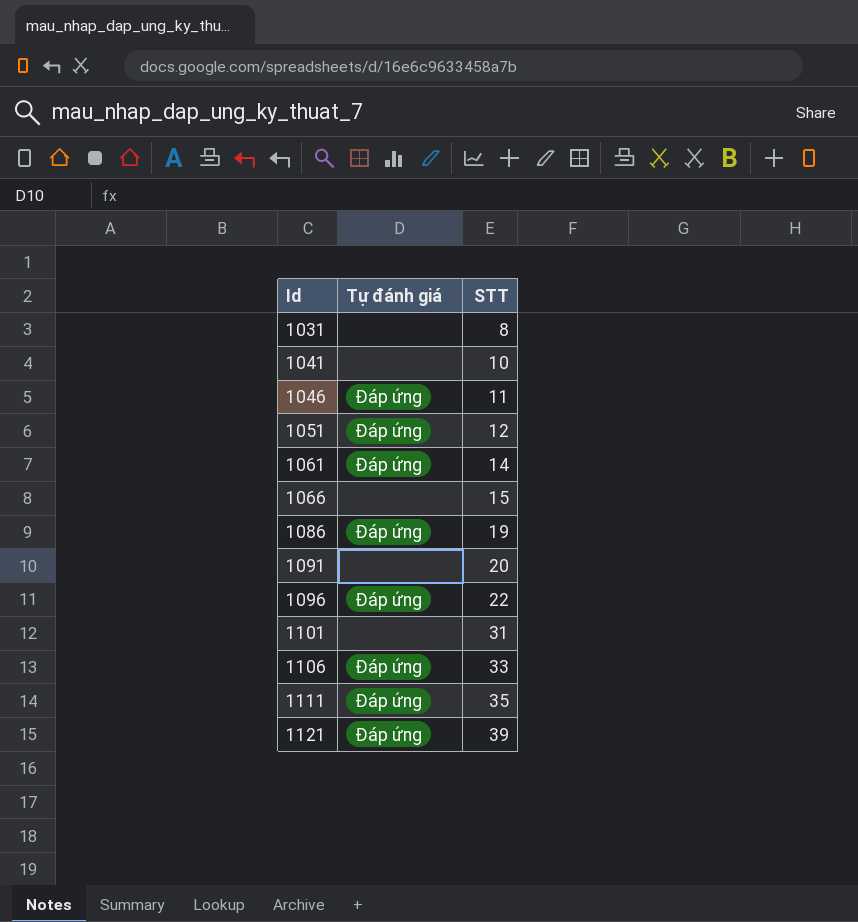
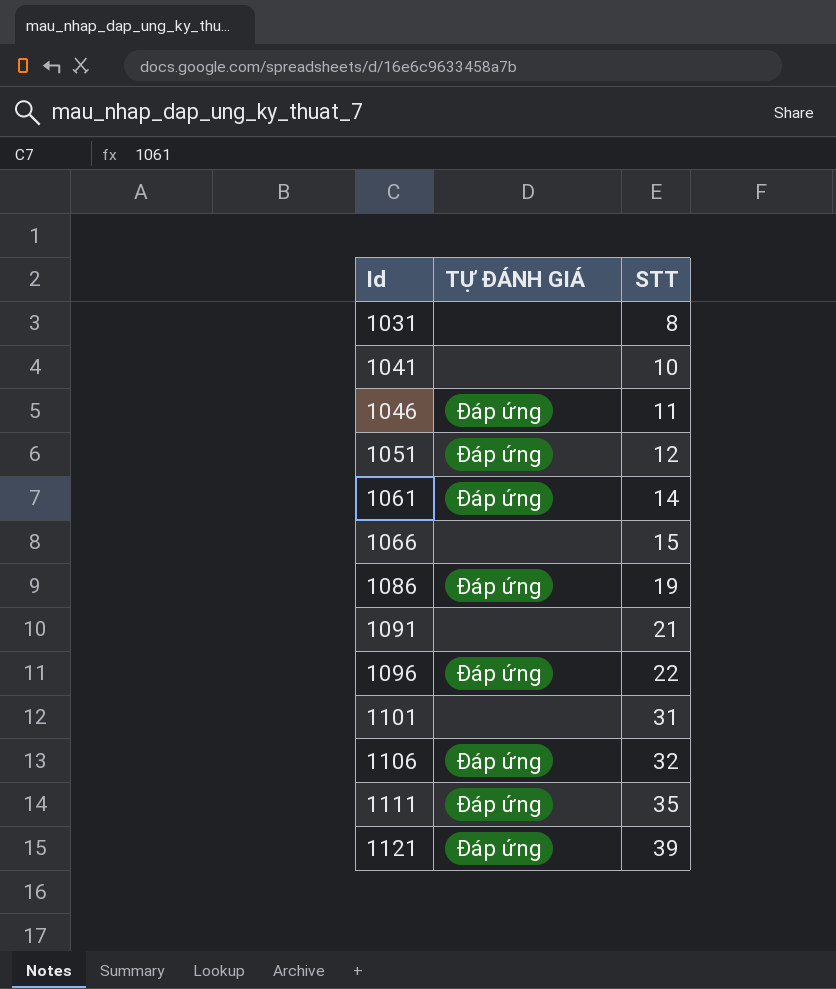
column name: Tự đánh giá -> TỰ ĐÁNH GIÁ
1091 | STT: 20 -> 21
1106 | STT: 33 -> 32

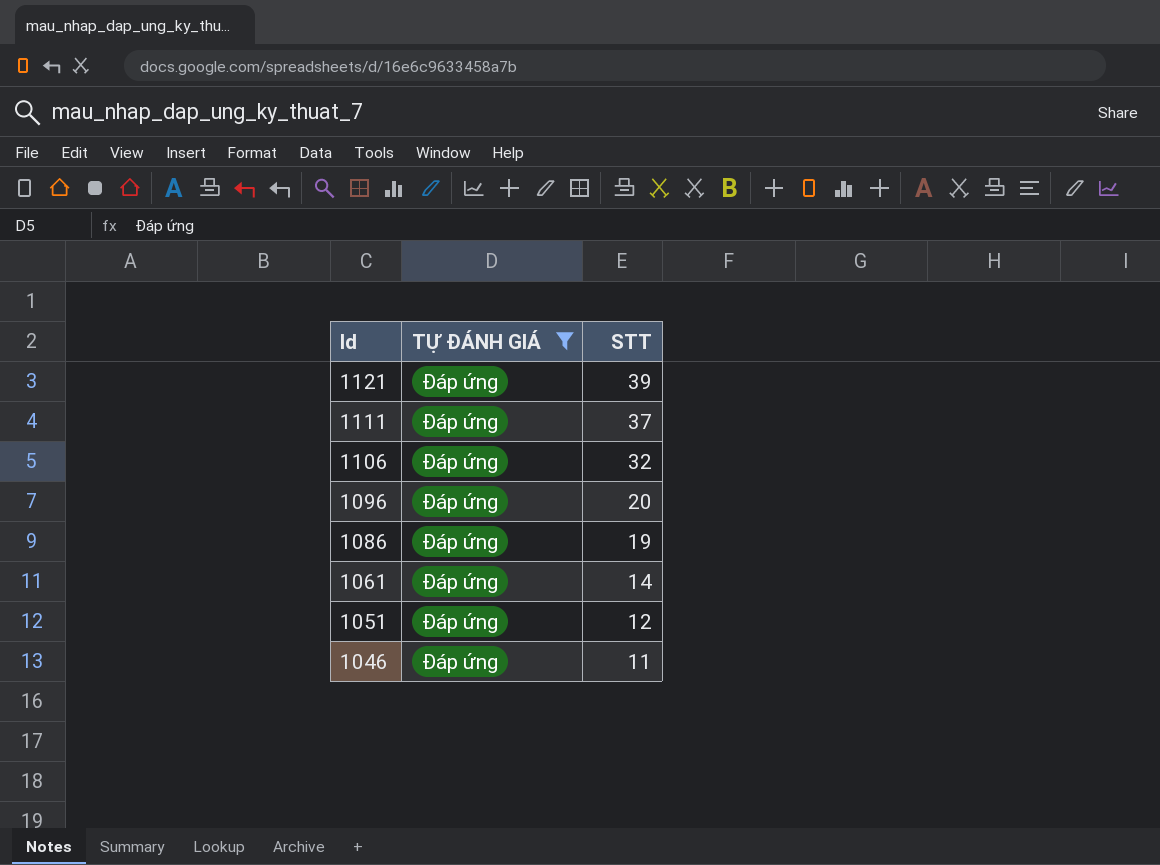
filter: none -> TỰ ĐÁNH GIÁ = Đáp ứng
row order: Id ascending -> Id descending
1111 | STT: 35 -> 37
1096 | STT: 22 -> 20

